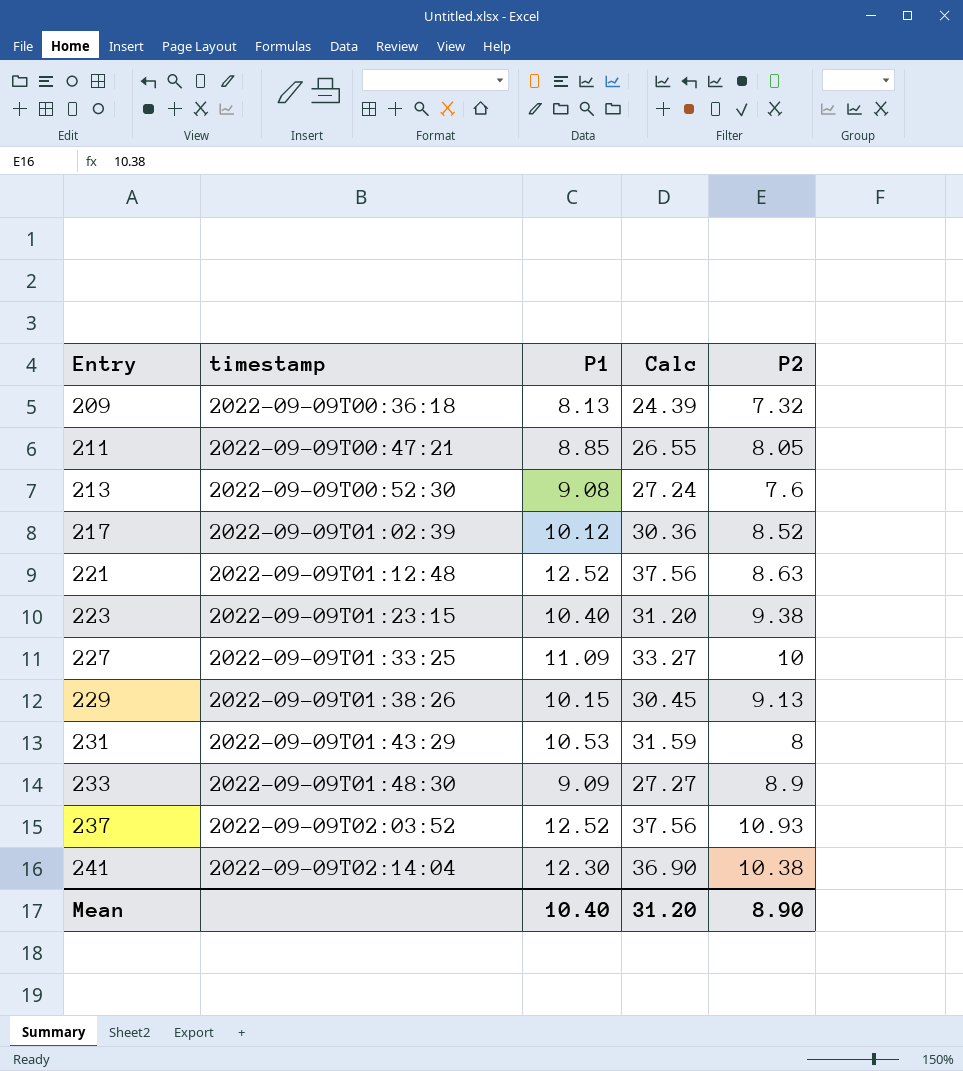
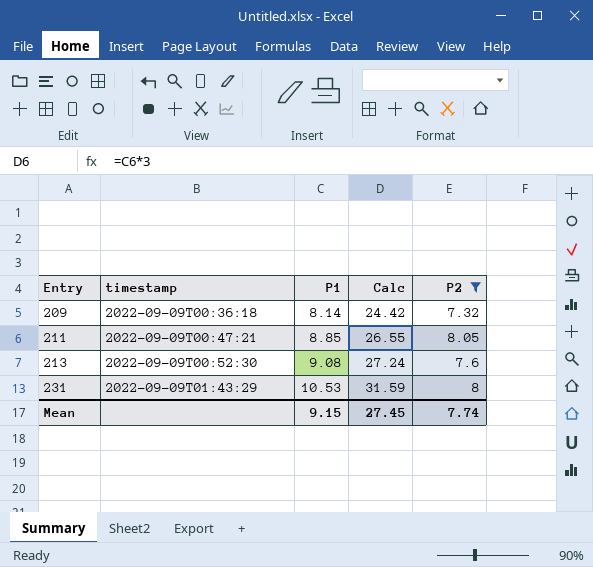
filter: none -> P2 <= 8.05
209 | P1: 8.13 -> 8.14
209 | Calc: 24.39 -> 24.42
Mean | P1: 10.40 -> 9.15
Mean | Calc: 31.20 -> 27.45
Mean | P2: 8.90 -> 7.74

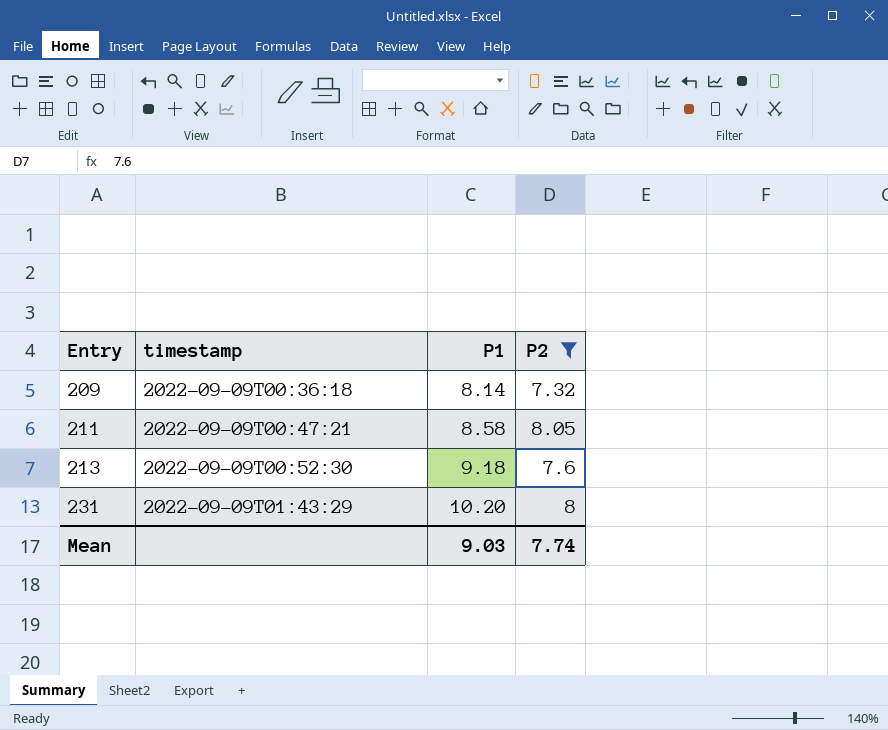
column Calc | formula: [P1] * 3 -> none
211 | P1: 8.85 -> 8.58
213 | P1: 9.08 -> 9.18
231 | P1: 10.53 -> 10.20
Mean | P1: 9.15 -> 9.03

